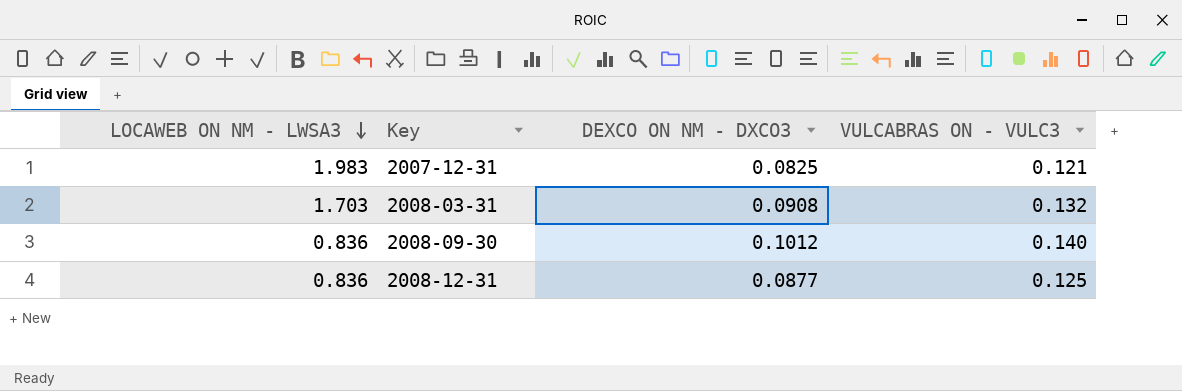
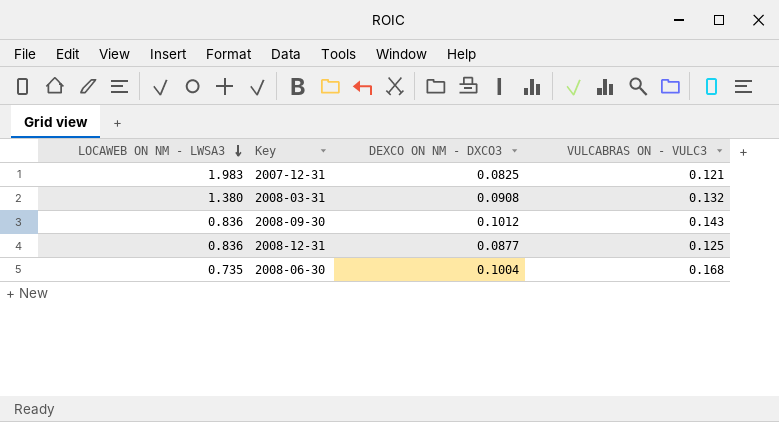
2008-03-31 | LOCAWEB ON NM - LWSA3: 1.703 -> 1.380
2008-09-30 | VULCABRAS ON - VULC3: 0.140 -> 0.143
row 2008-06-30: none -> 0.735 | 0.1004 | 0.168

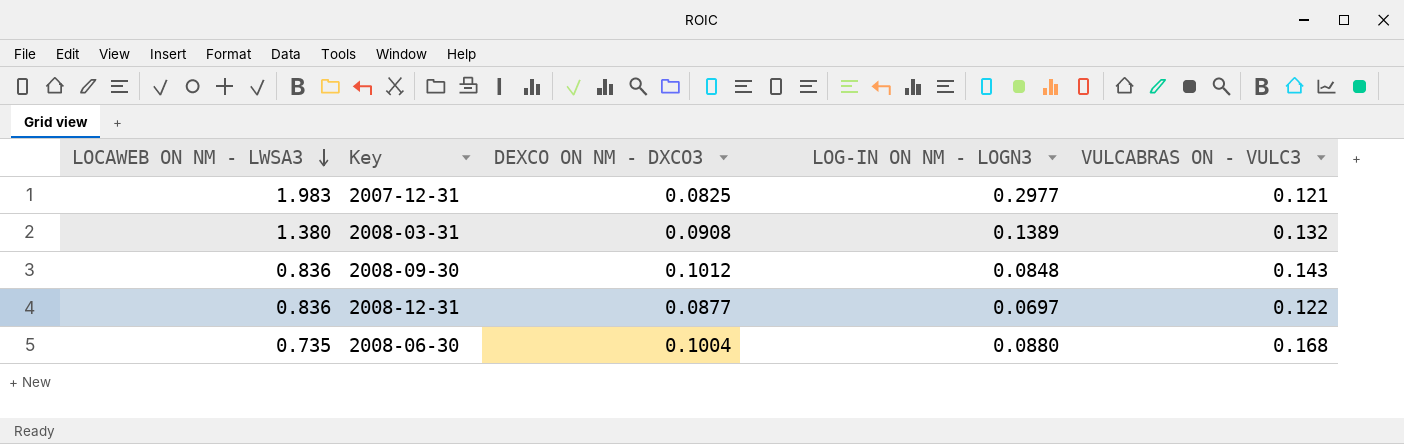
column LOG-IN ON NM - LOGN3 | position: none -> 4
2008-12-31 | VULCABRAS ON - VULC3: 0.125 -> 0.122

